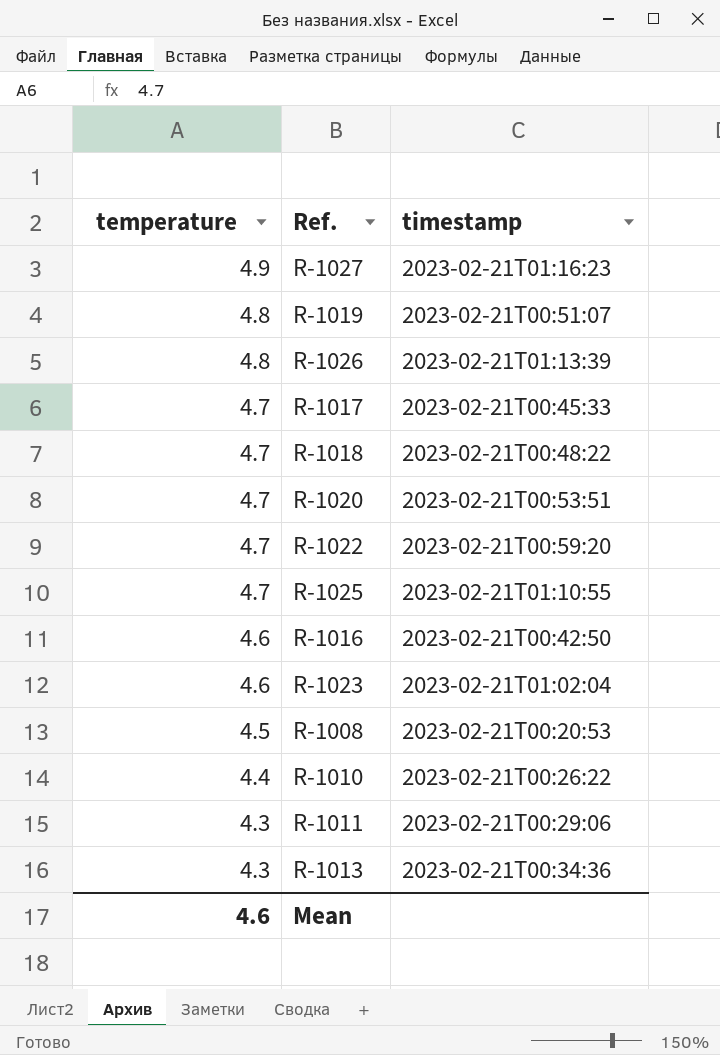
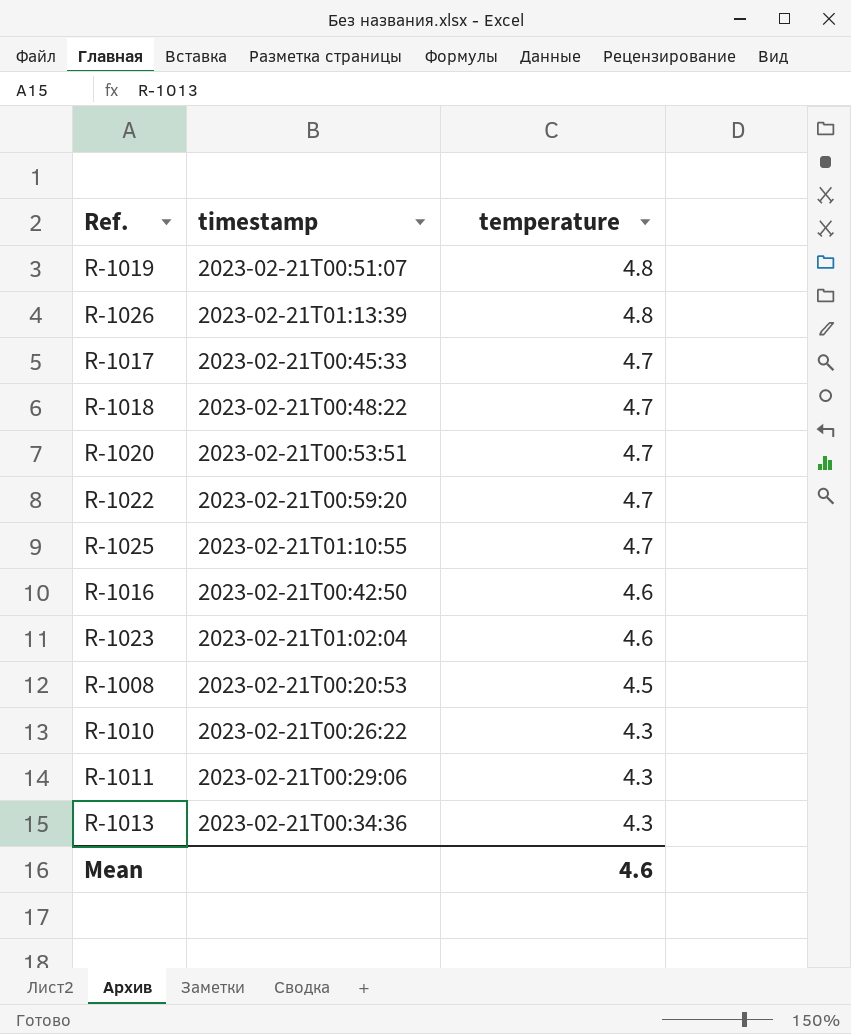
column temperature | position: 1 -> 3
row R-1027: 4.9 | 2023-02-21T01:16:23 -> none
R-1010 | temperature: 4.4 -> 4.3

